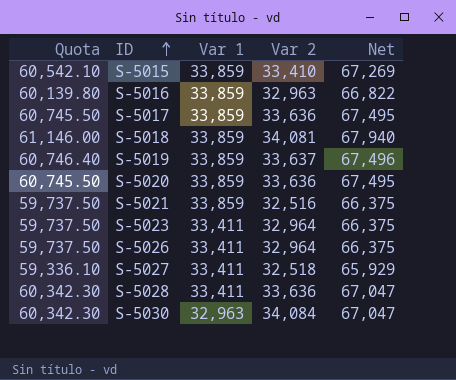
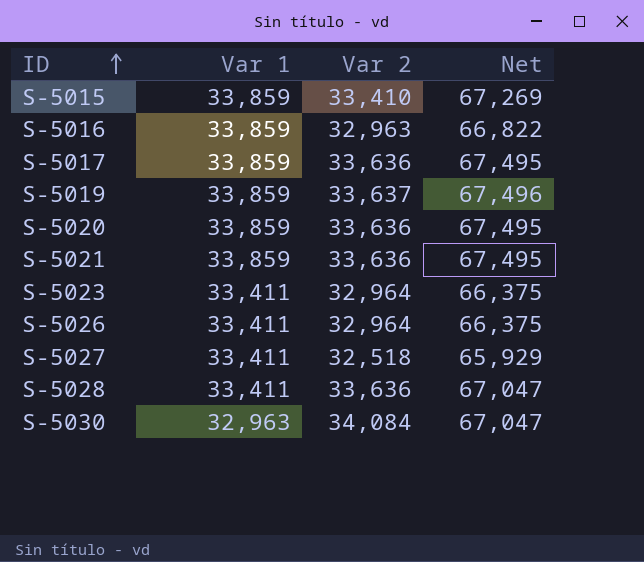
column Quota | formula: [Net] * 0.9 -> none
row S-5018: 61,146.00 | 33,859 | 34,081 | 67,940 -> none
S-5021 | Var 2: 32,516 -> 33,636
S-5021 | Net: 66,375 -> 67,495

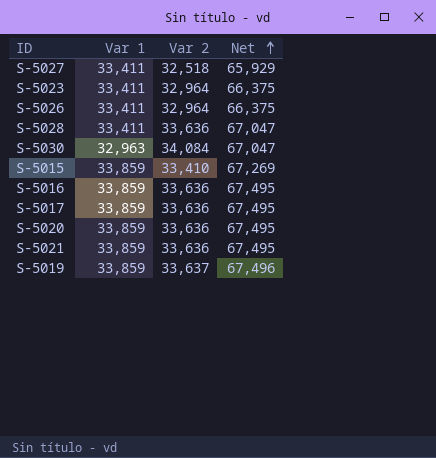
row order: ID ascending -> Net ascending
S-5016 | Var 2: 32,963 -> 33,636
S-5016 | Net: 66,822 -> 67,495

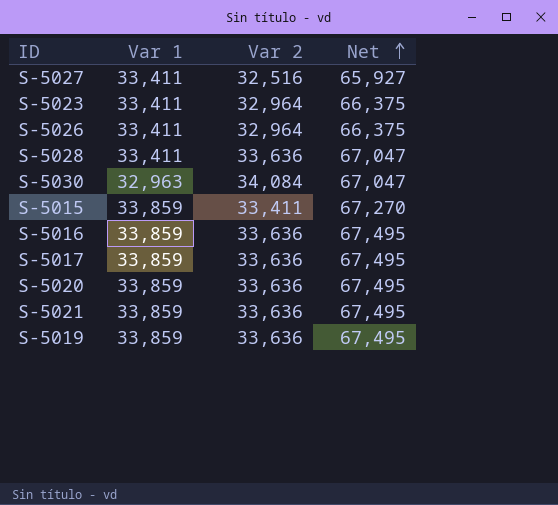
S-5027 | Var 2: 32,518 -> 32,516
S-5027 | Net: 65,929 -> 65,927
S-5015 | Var 2: 33,410 -> 33,411
S-5015 | Net: 67,269 -> 67,270
S-5019 | Var 2: 33,637 -> 33,636
S-5019 | Net: 67,496 -> 67,495

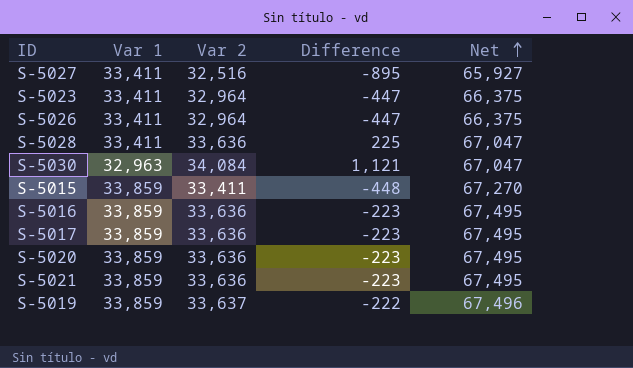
column Difference | formula: none -> [Var 2] - [Var 1]
S-5019 | Var 2: 33,636 -> 33,637
S-5019 | Net: 67,495 -> 67,496

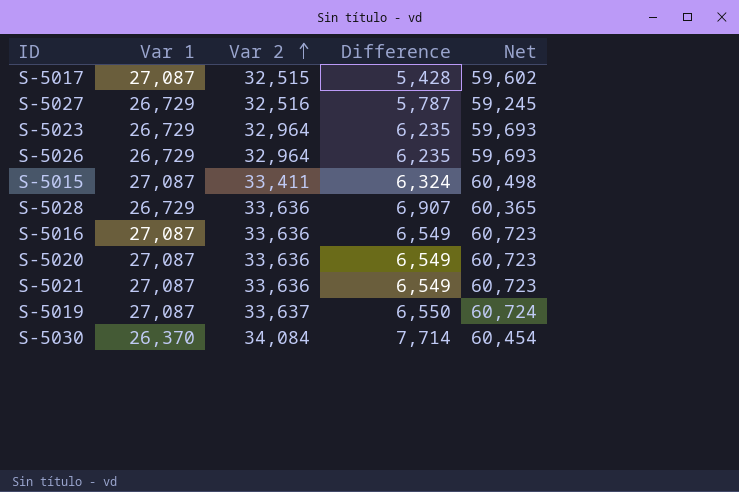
row order: Net ascending -> Var 2 ascending
S-5017 | Var 1: 33,859 -> 27,087
S-5017 | Var 2: 33,636 -> 32,515
S-5017 | Difference: -223 -> 5,428
S-5017 | Net: 67,495 -> 59,602
S-5027 | Var 1: 33,411 -> 26,729
S-5027 | Difference: -895 -> 5,787
S-5027 | Net: 65,927 -> 59,245
S-5023 | Var 1: 33,411 -> 26,729
S-5023 | Difference: -447 -> 6,235
S-5023 | Net: 66,375 -> 59,693
S-5026 | Var 1: 33,411 -> 26,729
S-5026 | Difference: -447 -> 6,235
S-5026 | Net: 66,375 -> 59,693
S-5015 | Var 1: 33,859 -> 27,087
S-5015 | Difference: -448 -> 6,324
S-5015 | Net: 67,270 -> 60,498
S-5028 | Var 1: 33,411 -> 26,729
S-5028 | Difference: 225 -> 6,907
S-5028 | Net: 67,047 -> 60,365
S-5016 | Var 1: 33,859 -> 27,087
S-5016 | Difference: -223 -> 6,549
S-5016 | Net: 67,495 -> 60,723
S-5020 | Var 1: 33,859 -> 27,087
S-5020 | Difference: -223 -> 6,549
S-5020 | Net: 67,495 -> 60,723
S-5021 | Var 1: 33,859 -> 27,087
S-5021 | Difference: -223 -> 6,549
S-5021 | Net: 67,495 -> 60,723
S-5019 | Var 1: 33,859 -> 27,087
S-5019 | Difference: -222 -> 6,550
S-5019 | Net: 67,496 -> 60,724
S-5030 | Var 1: 32,963 -> 26,370
S-5030 | Difference: 1,121 -> 7,714
S-5030 | Net: 67,047 -> 60,454

